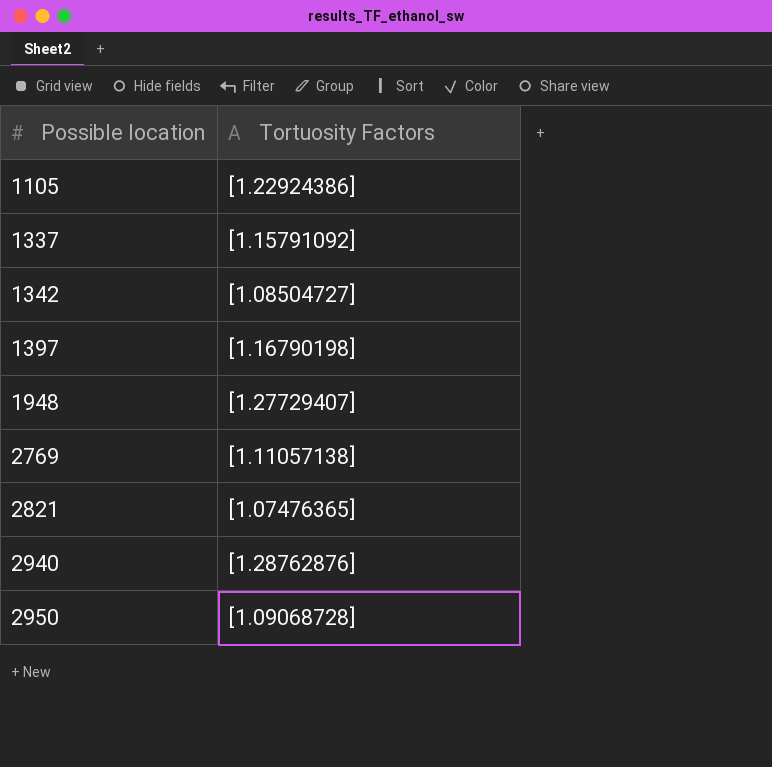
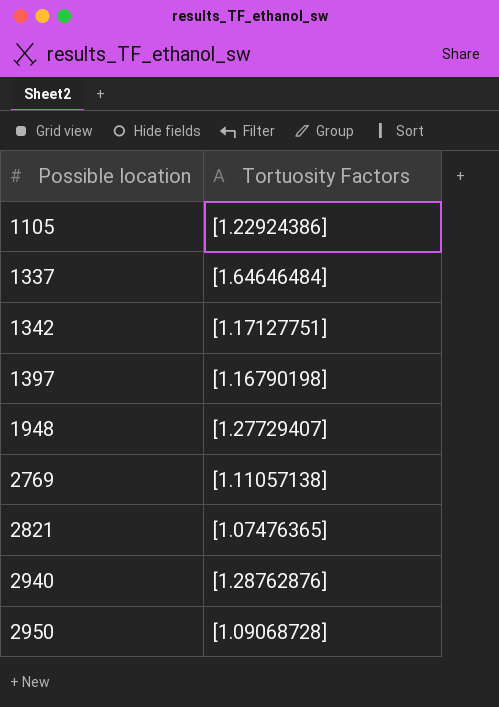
1337 | Tortuosity Factors: [1.15791092] -> [1.64646484]
1342 | Tortuosity Factors: [1.08504727] -> [1.17127751]

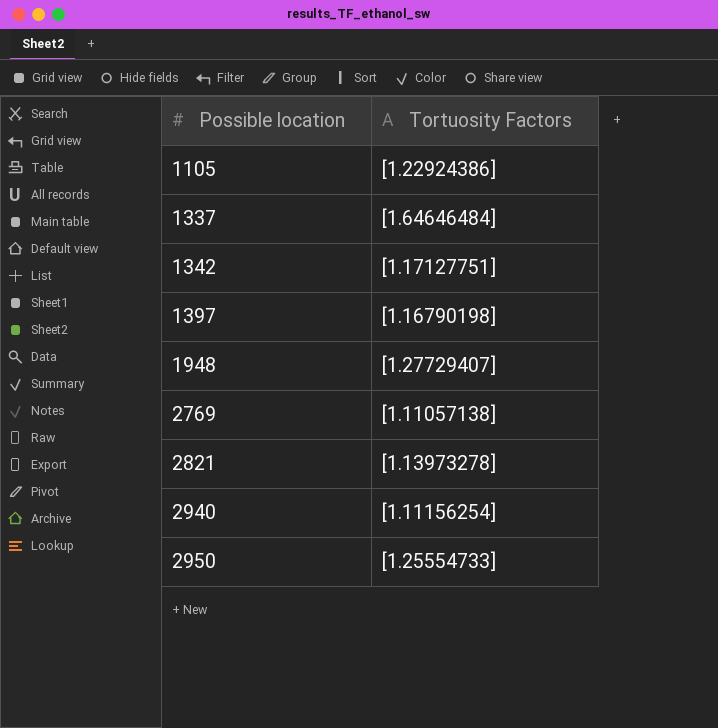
2821 | Tortuosity Factors: [1.07476365] -> [1.13973278]
2940 | Tortuosity Factors: [1.28762876] -> [1.11156254]
2950 | Tortuosity Factors: [1.09068728] -> [1.25554733]

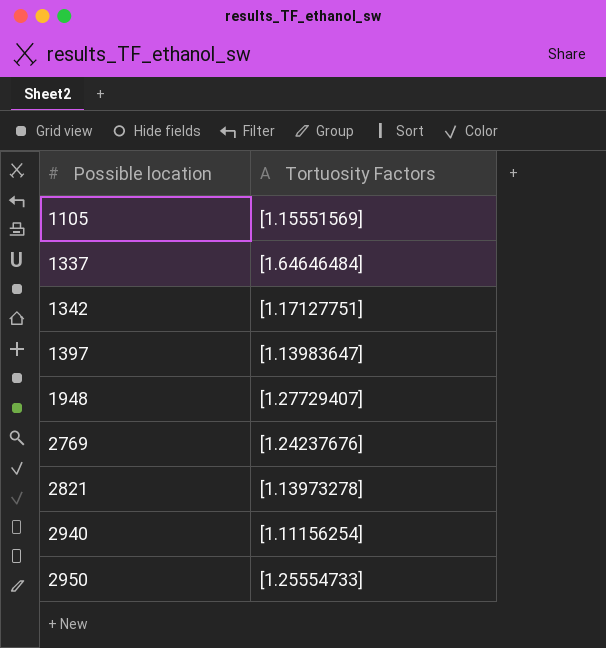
1105 | Tortuosity Factors: [1.22924386] -> [1.15551569]
1397 | Tortuosity Factors: [1.16790198] -> [1.13983647]
2769 | Tortuosity Factors: [1.11057138] -> [1.24237676]

